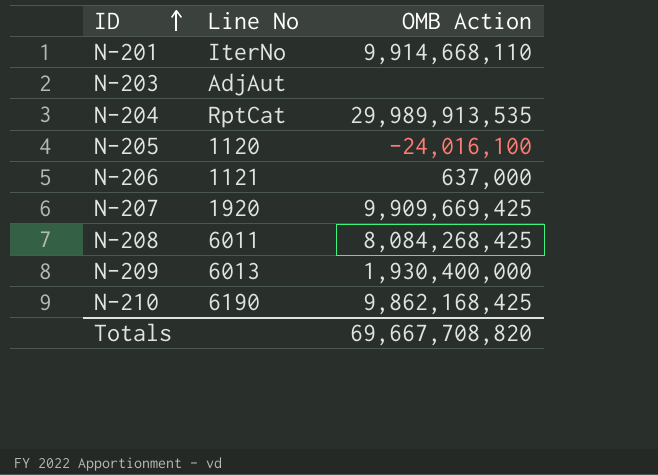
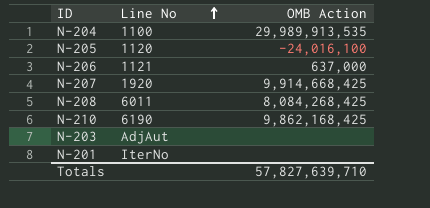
row order: ID ascending -> Line No ascending
row N-209: 6013 | 1,930,400,000 -> none
N-204 | Line No: RptCat -> 1100
N-207 | OMB Action: 9,909,669,425 -> 9,914,668,425
N-201 | OMB Action: 9,914,668,110 -> none
Totals | OMB Action: 69,667,708,820 -> 57,827,639,710

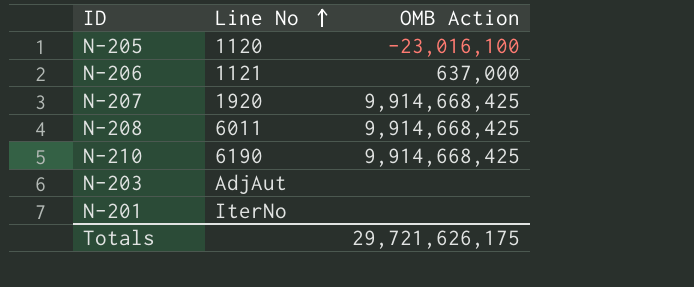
row N-204: 1100 | 29,989,913,535 -> none
N-205 | OMB Action: -24,016,100 -> -23,016,100
N-208 | OMB Action: 8,084,268,425 -> 9,914,668,425
N-210 | OMB Action: 9,862,168,425 -> 9,914,668,425
Totals | OMB Action: 57,827,639,710 -> 29,721,626,175

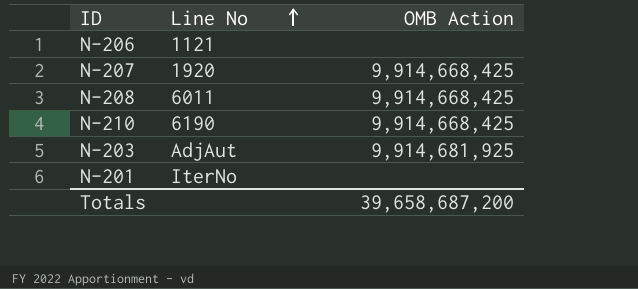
row N-205: 1120 | -23,016,100 -> none
N-206 | OMB Action: 637,000 -> none
N-203 | OMB Action: none -> 9,914,681,925
Totals | OMB Action: 29,721,626,175 -> 39,658,687,200

